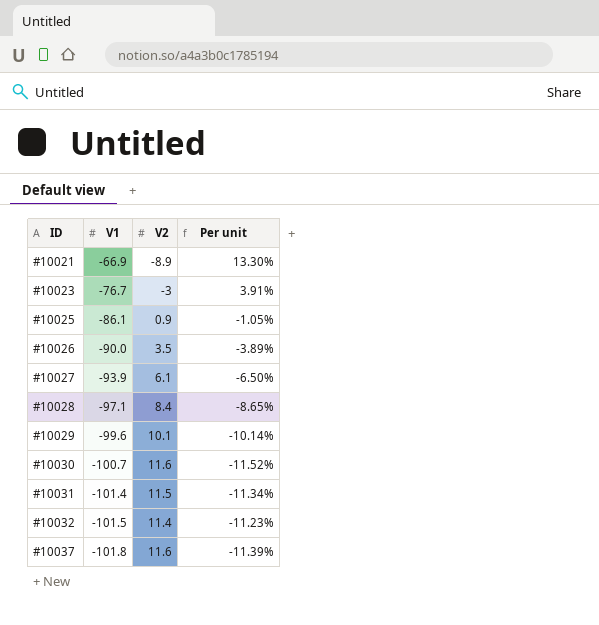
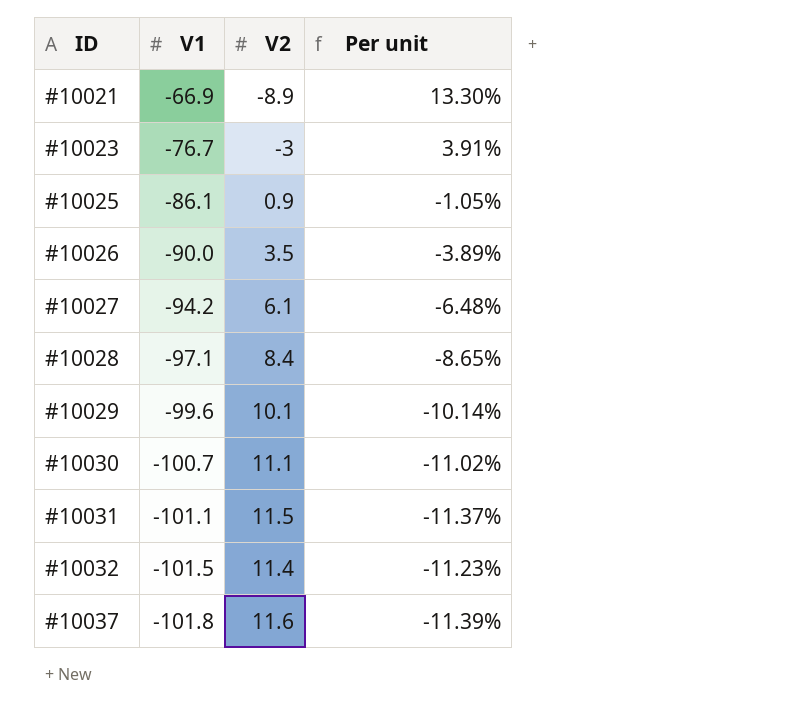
#10027 | V1: -93.9 -> -94.2
#10027 | Per unit: -6.50% -> -6.48%
#10030 | V2: 11.6 -> 11.1
#10030 | Per unit: -11.52% -> -11.02%
#10031 | V1: -101.4 -> -101.1
#10031 | Per unit: -11.34% -> -11.37%

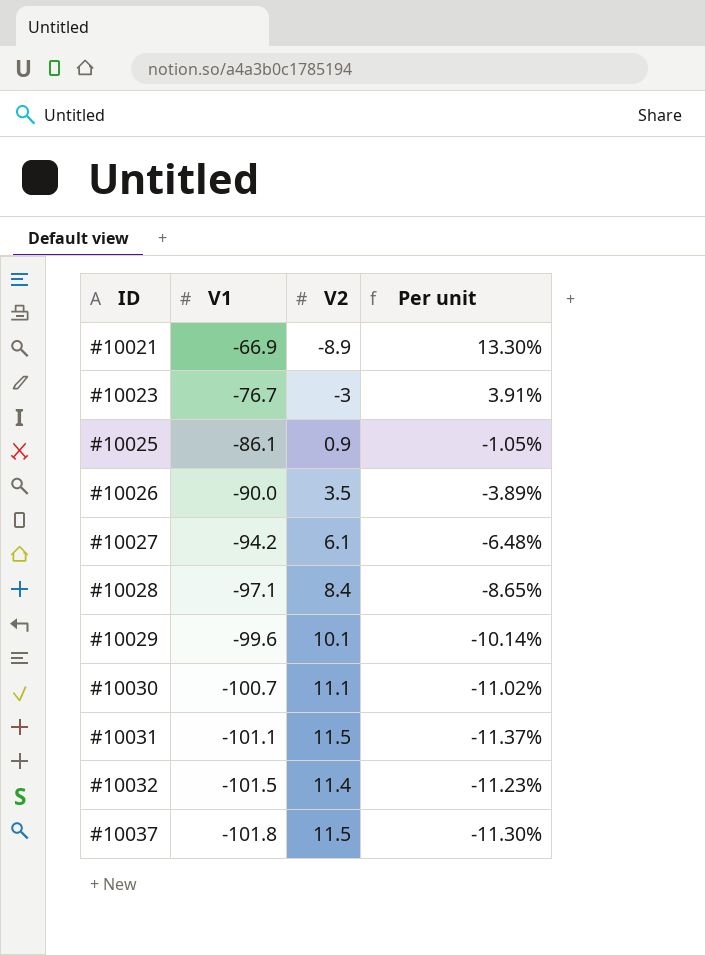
#10037 | V2: 11.6 -> 11.5
#10037 | Per unit: -11.39% -> -11.30%

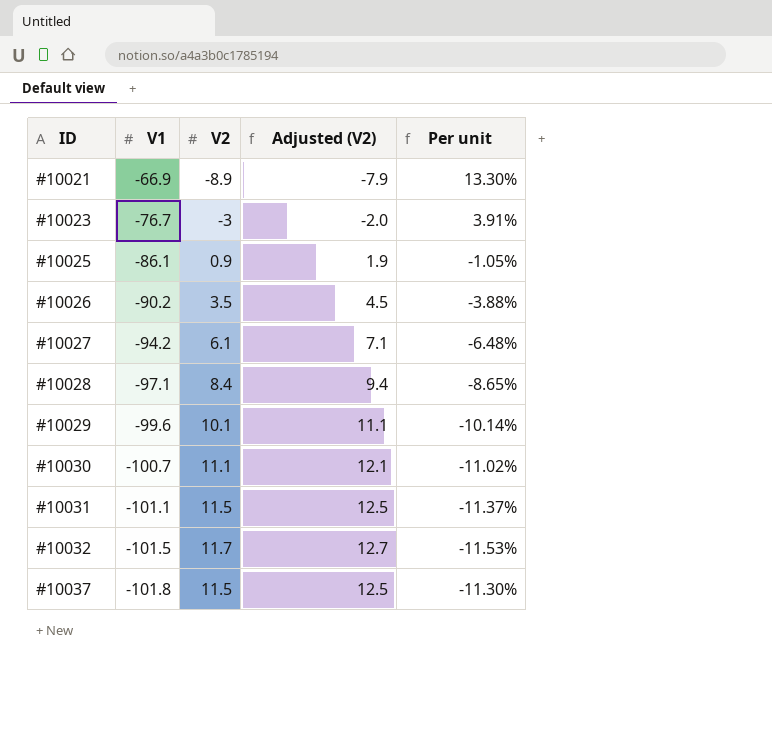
column Adjusted (V2) | formula: none -> [V2] + 1
#10026 | V1: -90.0 -> -90.2
#10026 | Per unit: -3.89% -> -3.88%
#10032 | V2: 11.4 -> 11.7
#10032 | Per unit: -11.23% -> -11.53%

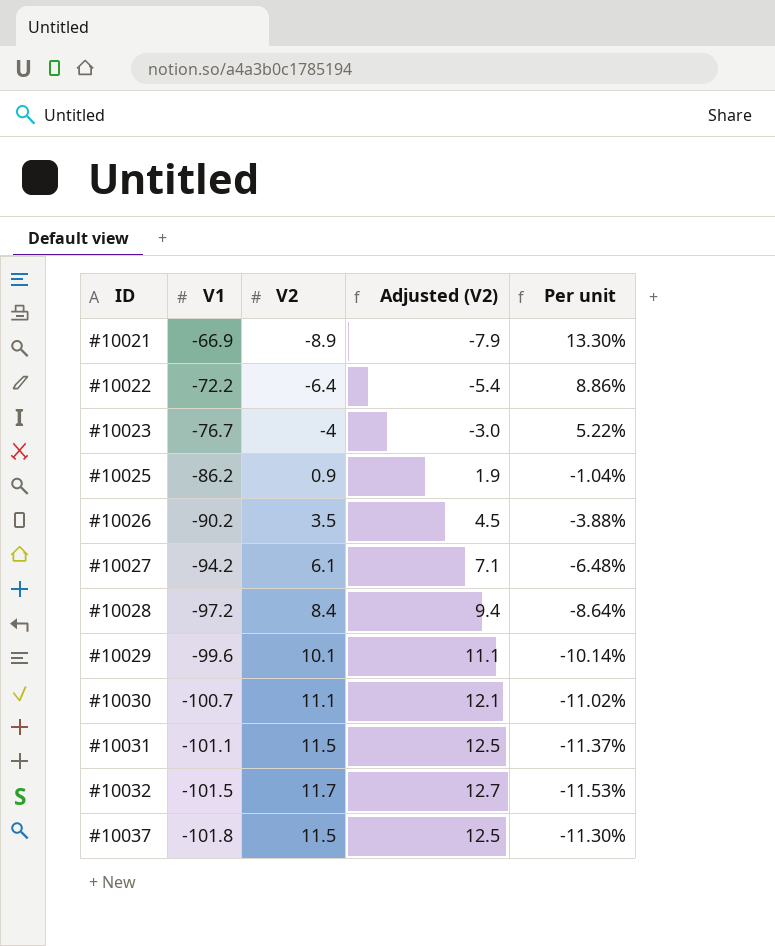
row #10022: none -> -72.2 | -6.4 | -5.4 | 8.86%
#10023 | V2: -3 -> -4
#10023 | Adjusted (V2): -2.0 -> -3.0
#10023 | Per unit: 3.91% -> 5.22%
#10025 | V1: -86.1 -> -86.2
#10025 | Per unit: -1.05% -> -1.04%
#10028 | V1: -97.1 -> -97.2
#10028 | Per unit: -8.65% -> -8.64%

